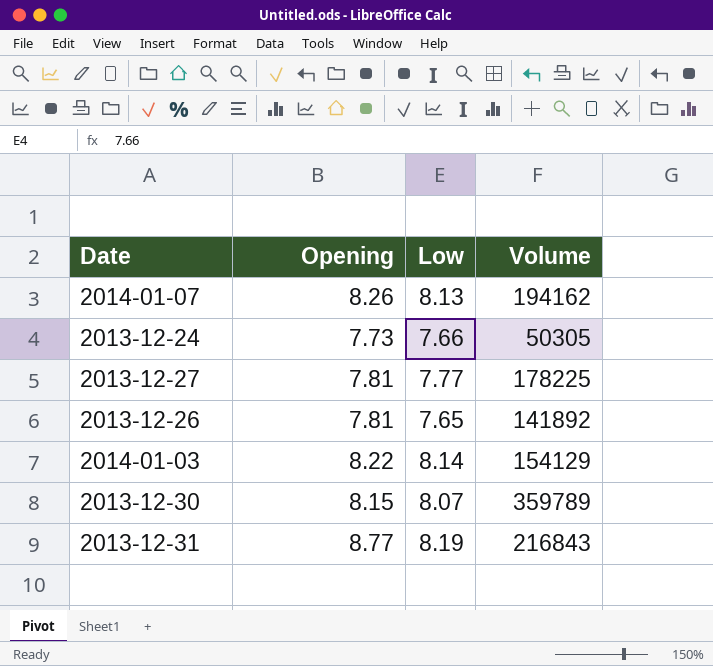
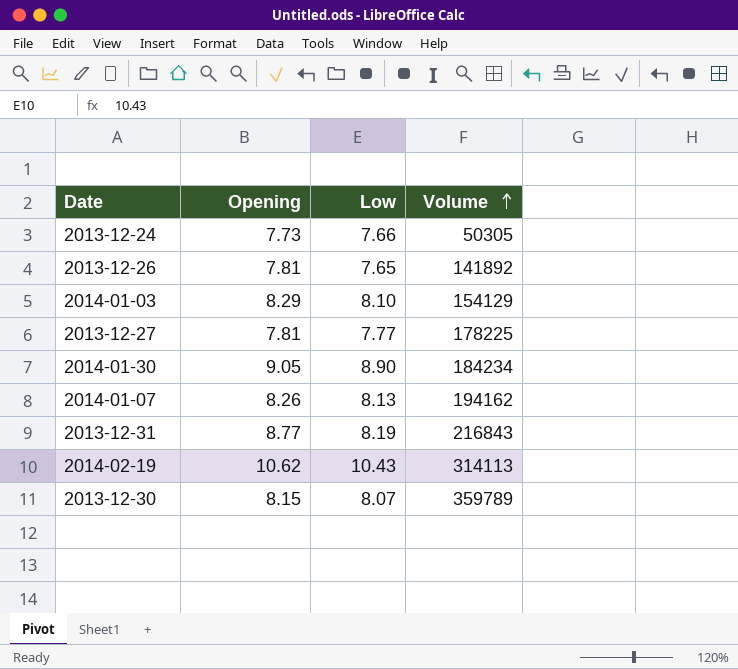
row order: none -> Volume ascending
2014-01-03 | Opening: 8.22 -> 8.29
2014-01-03 | Low: 8.14 -> 8.10
row 2014-01-30: none -> 9.05 | 8.90 | 184234
row 2014-02-19: none -> 10.62 | 10.43 | 314113

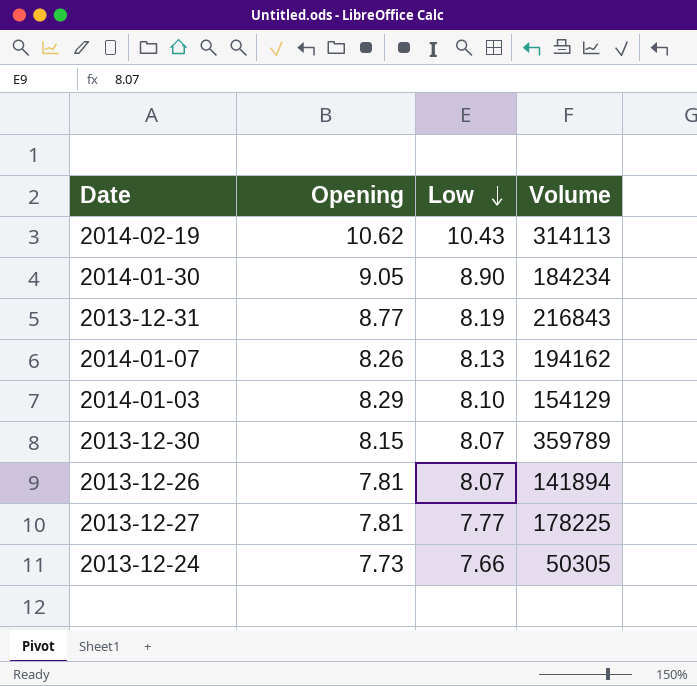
row order: Volume ascending -> Low descending
2013-12-26 | Low: 7.65 -> 8.07
2013-12-26 | Volume: 141892 -> 141894

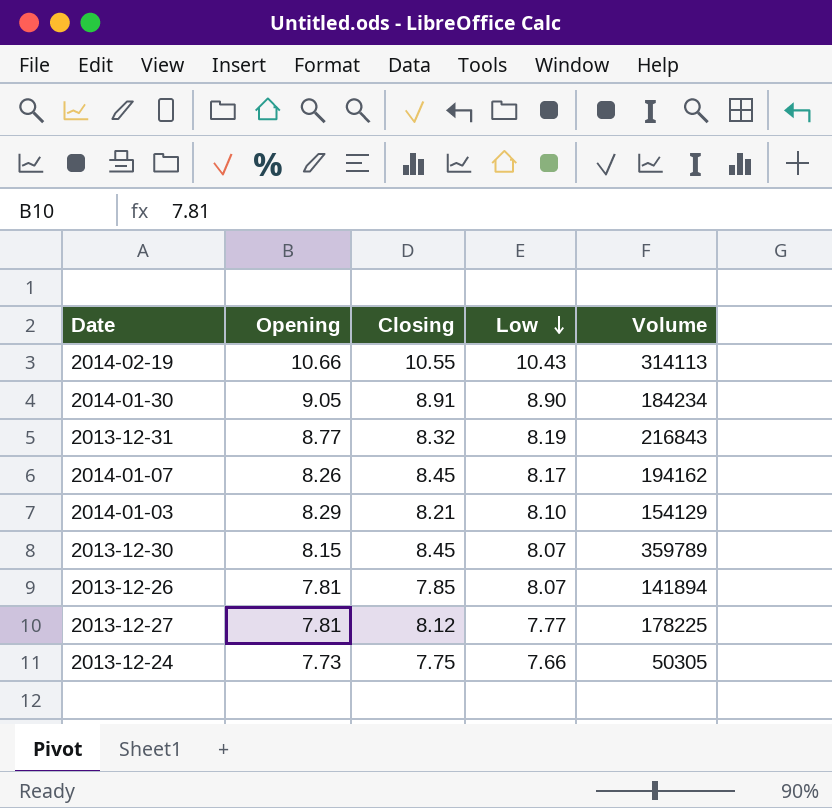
column Closing | position: none -> 3
2014-02-19 | Opening: 10.62 -> 10.66
2014-01-07 | Low: 8.13 -> 8.17

